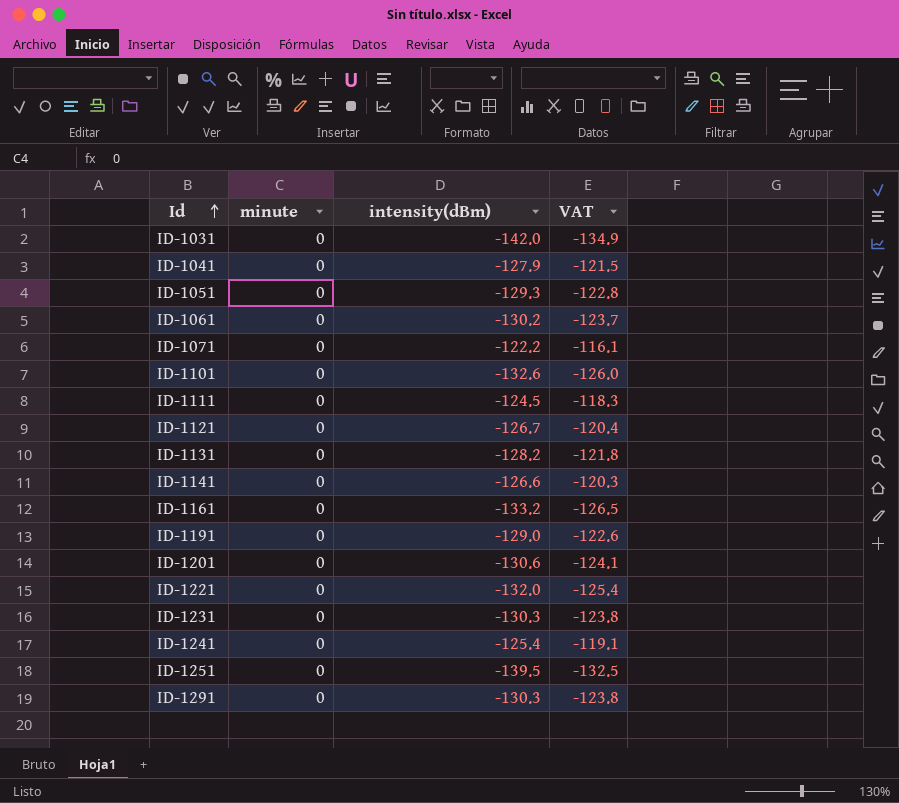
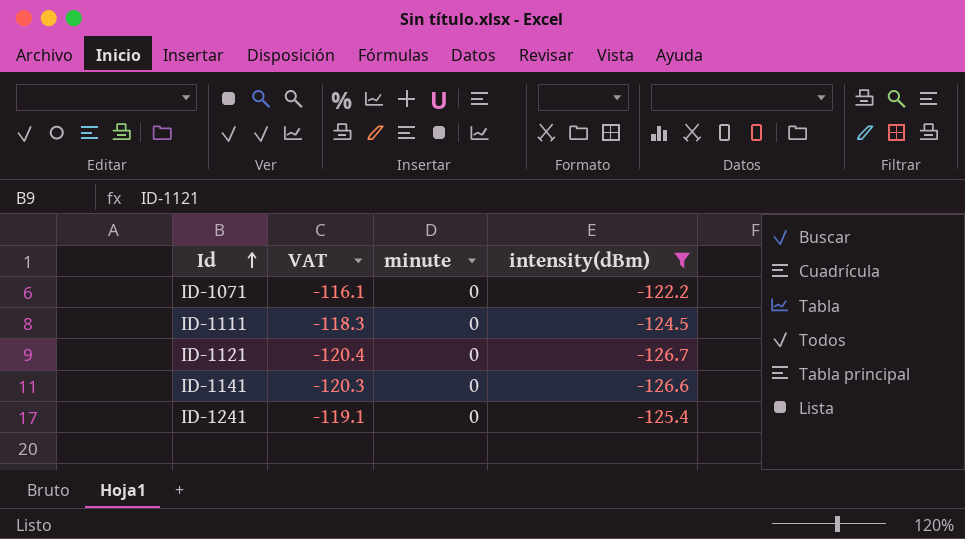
filter: none -> intensity(dBm) >= -126.7
column VAT | position: 4 -> 2

